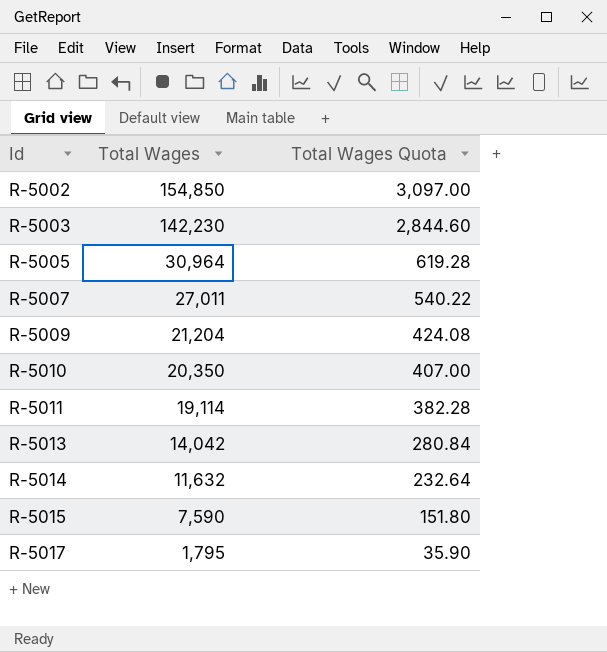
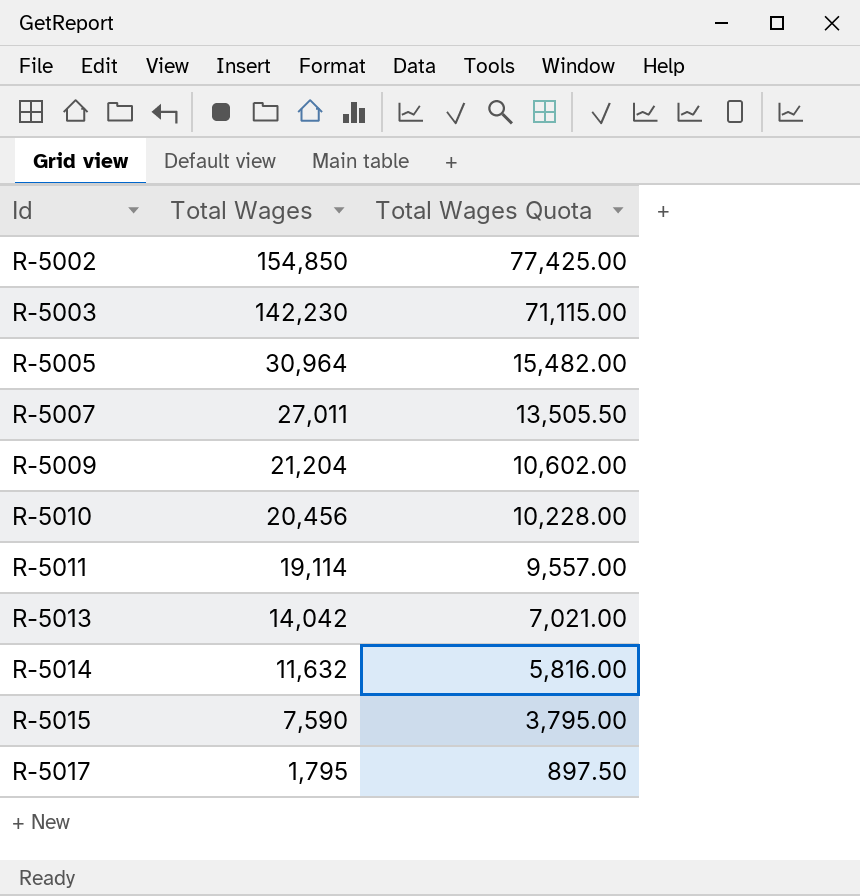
column Total Wages Quota | formula: [Total Wages] * 0.02 -> [Total Wages] * 0.5
R-5010 | Total Wages: 20,350 -> 20,456

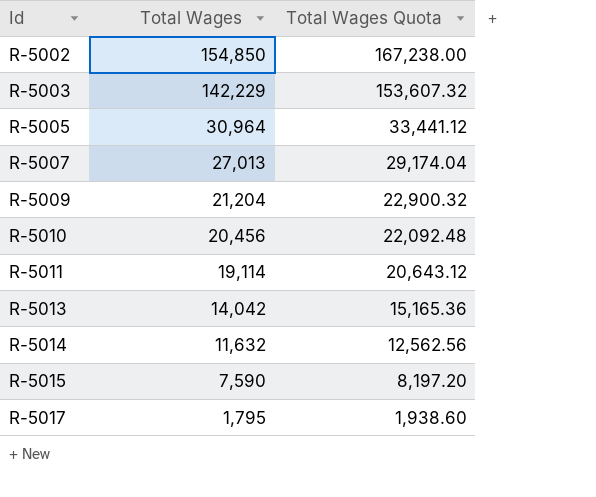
column Total Wages Quota | formula: [Total Wages] * 0.5 -> [Total Wages] * 1.08
R-5003 | Total Wages: 142,230 -> 142,229
R-5007 | Total Wages: 27,011 -> 27,013

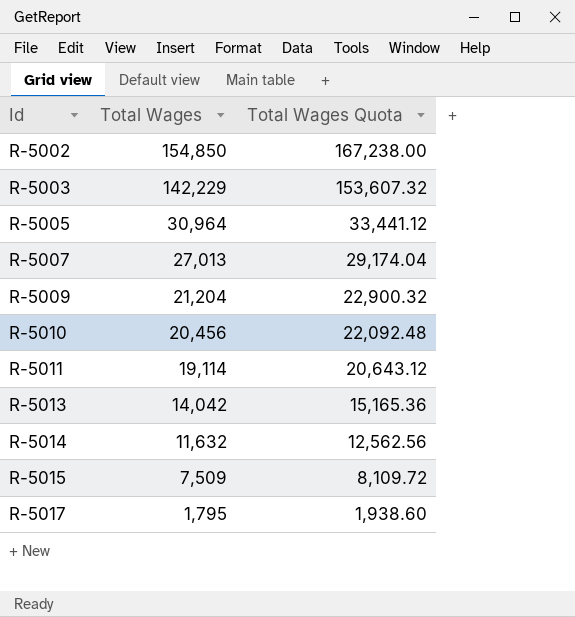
R-5015 | Total Wages: 7,590 -> 7,509
R-5015 | Total Wages Quota: 8,197.20 -> 8,109.72

